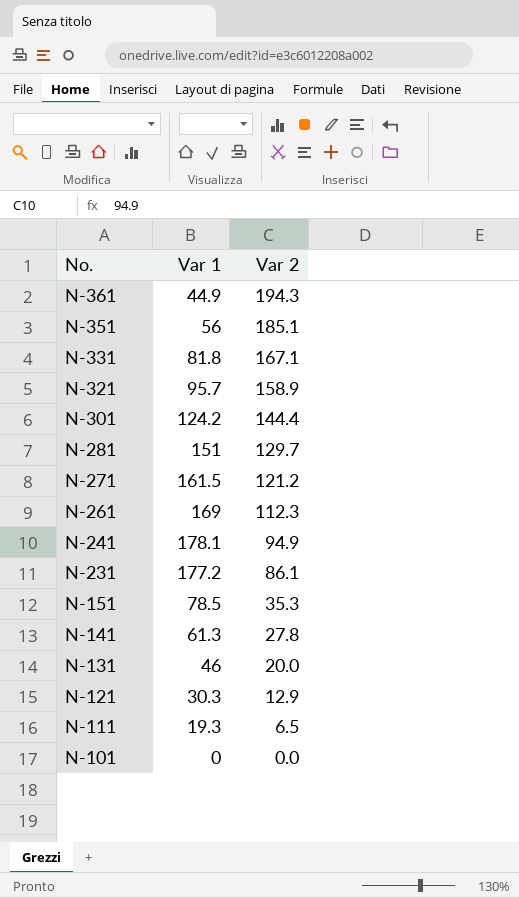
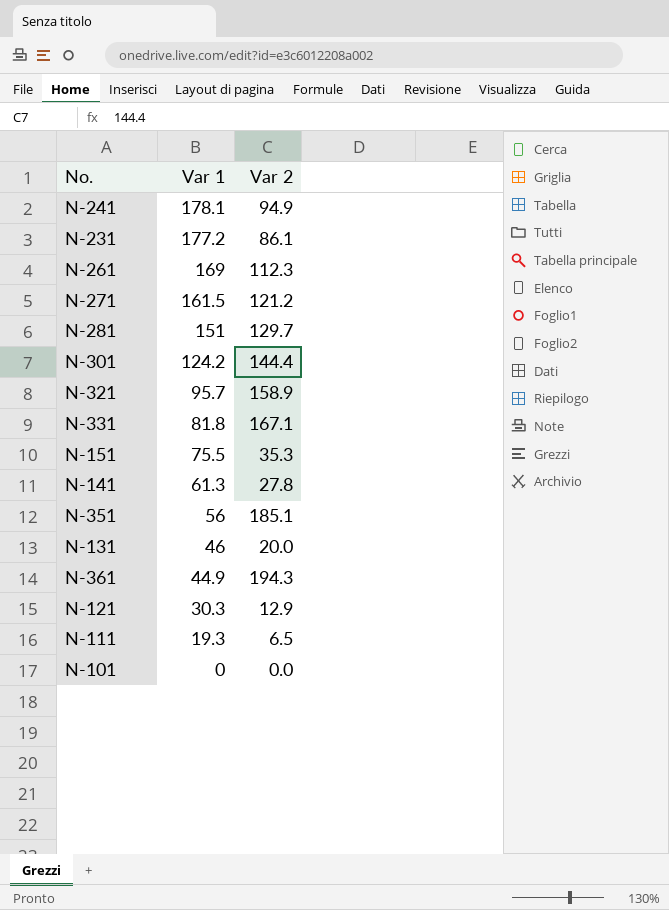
row order: No. descending -> Var 1 descending
N-151 | Var 1: 78.5 -> 75.5

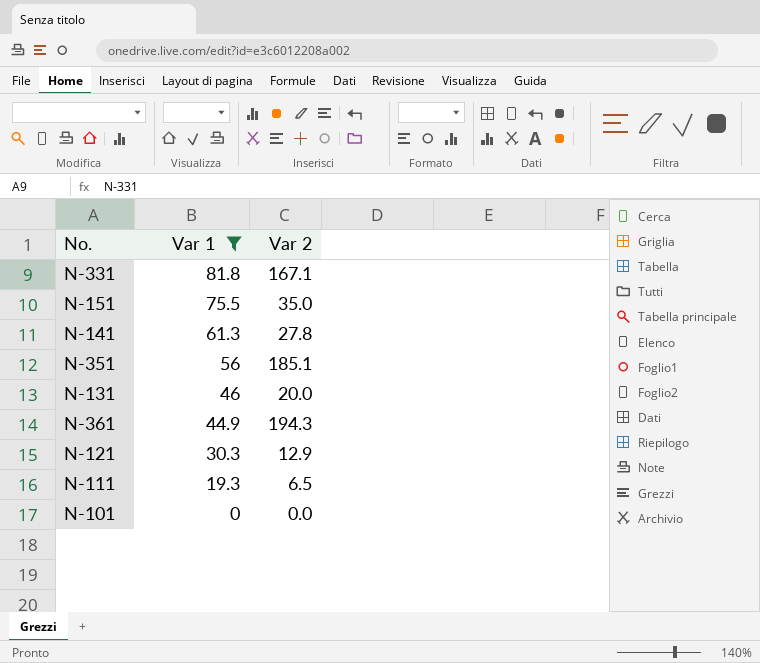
filter: none -> Var 1 <= 81.8
N-151 | Var 2: 35.3 -> 35.0

